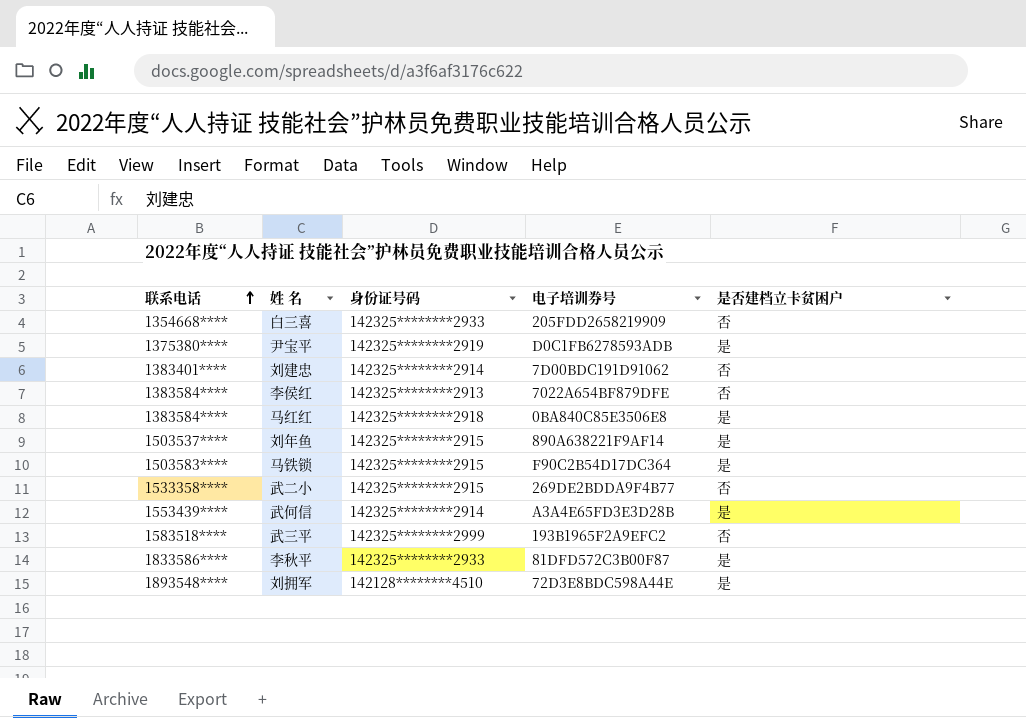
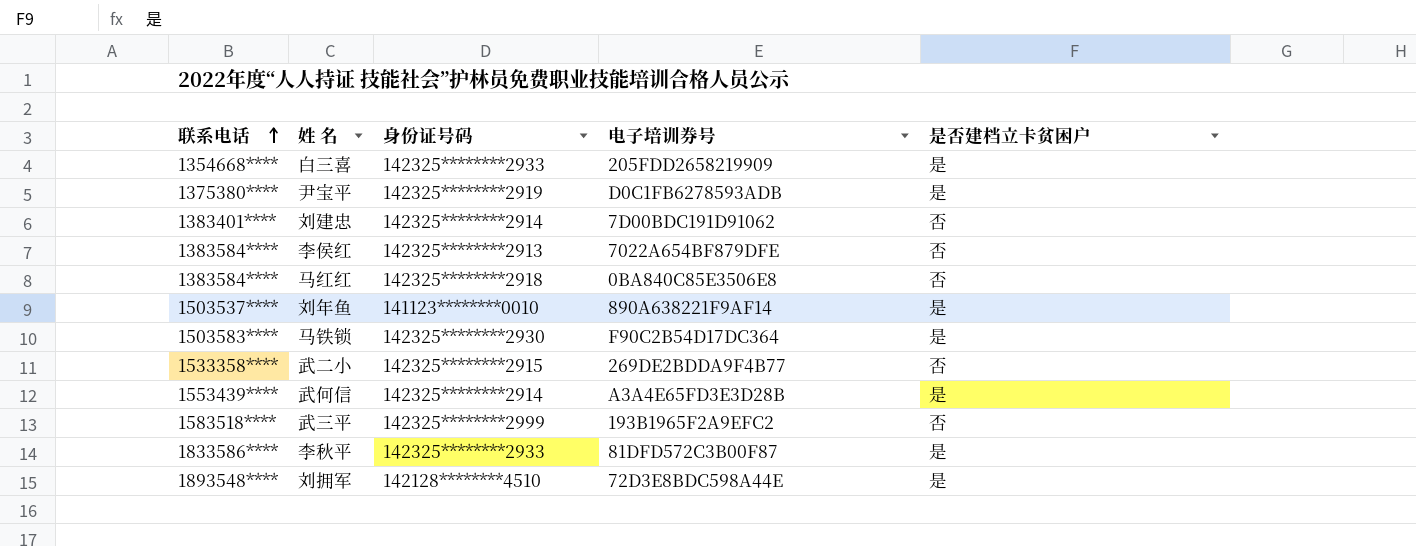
白三喜 | 是否建档立卡贫困户: 否 -> 是
马红红 | 是否建档立卡贫困户: 是 -> 否
刘年鱼 | 身份证号码: 142325********2915 -> 141123********0010
马铁锁 | 身份证号码: 142325********2915 -> 142325********2930

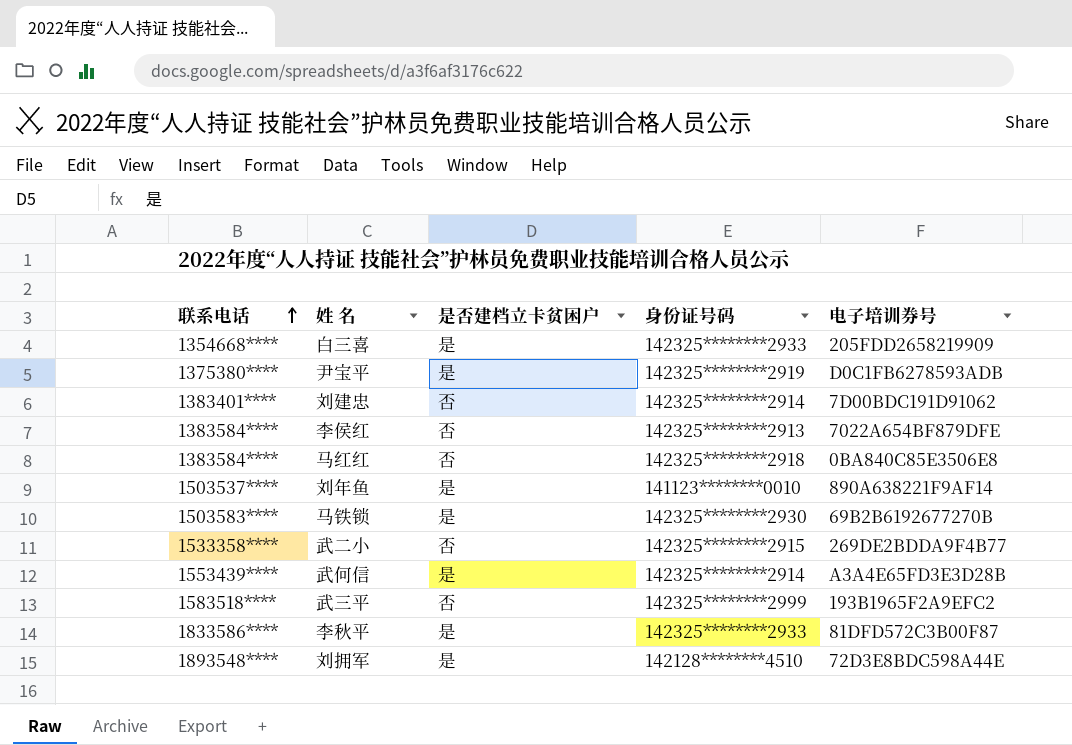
column 是否建档立卡贫困户 | position: 5 -> 3
马铁锁 | 电子培训券号: F90C2B54D17DC364 -> 69B2B6192677270B

